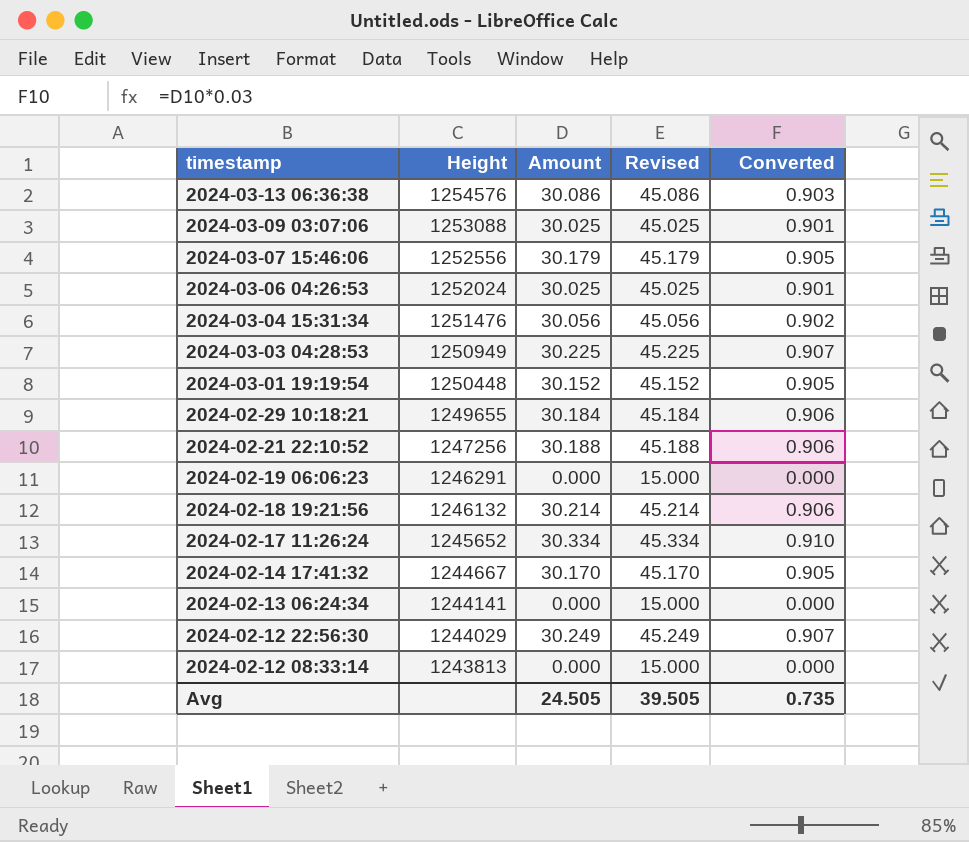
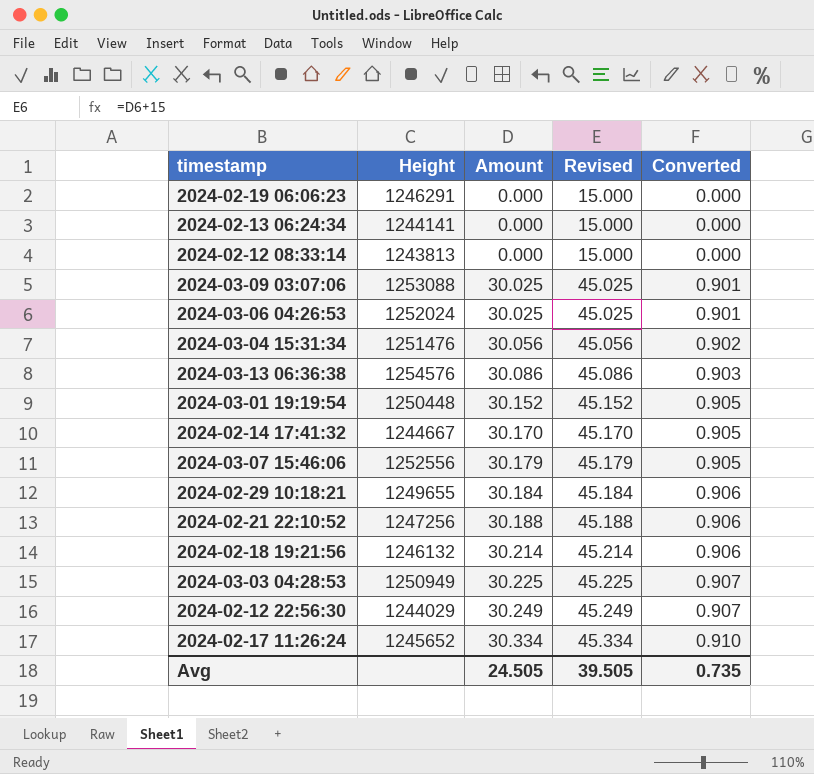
row order: timestamp descending -> Amount ascending

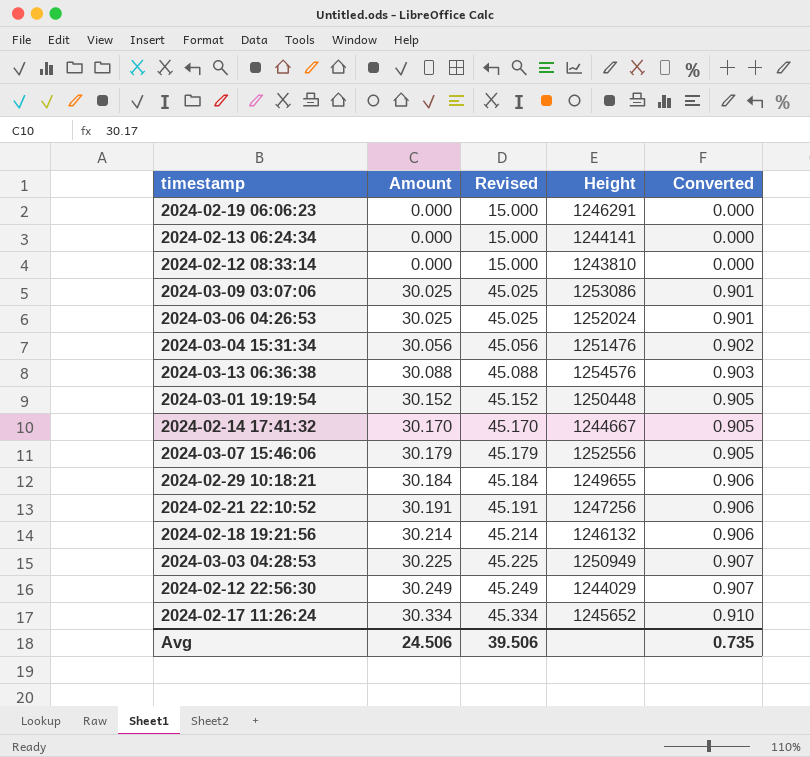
column Height | position: 2 -> 4
2024-02-12 08:33:14 | Height: 1243813 -> 1243810
2024-03-09 03:07:06 | Height: 1253088 -> 1253086
2024-03-13 06:36:38 | Amount: 30.086 -> 30.088
2024-03-13 06:36:38 | Revised: 45.086 -> 45.088
2024-02-21 22:10:52 | Amount: 30.188 -> 30.191
2024-02-21 22:10:52 | Revised: 45.188 -> 45.191
Avg | Amount: 24.505 -> 24.506
Avg | Revised: 39.505 -> 39.506

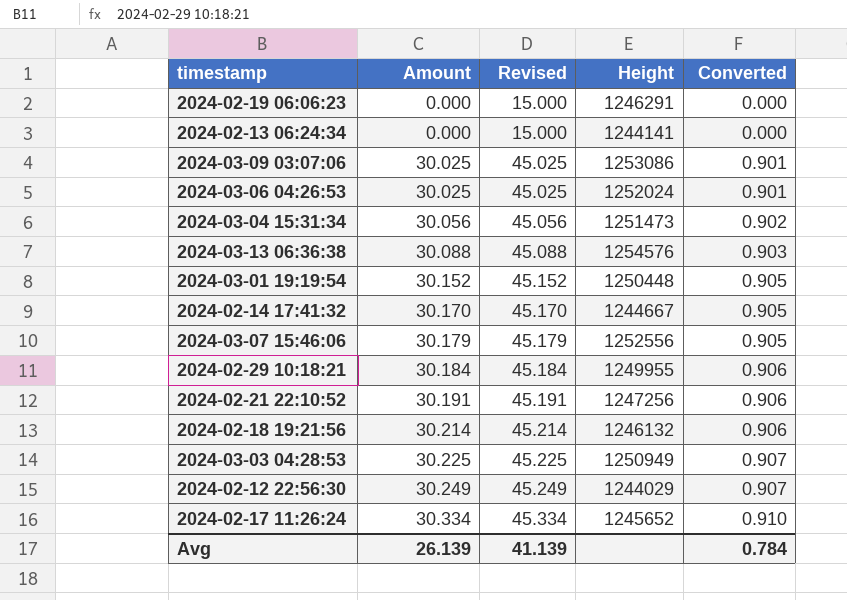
row 2024-02-12 08:33:14: 0.000 | 15.000 | 1243810 | 0.000 -> none
2024-03-04 15:31:34 | Height: 1251476 -> 1251473
2024-02-29 10:18:21 | Height: 1249655 -> 1249955
Avg | Amount: 24.506 -> 26.139
Avg | Revised: 39.506 -> 41.139
Avg | Converted: 0.735 -> 0.784

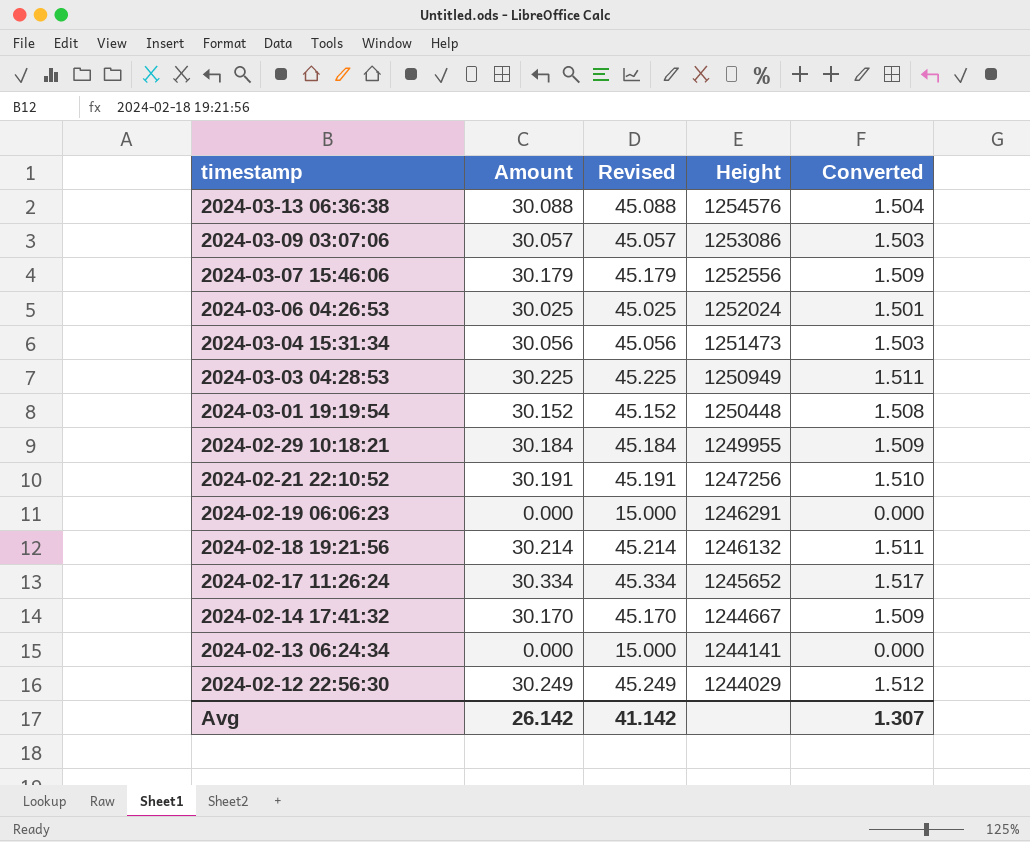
row order: Amount ascending -> timestamp descending
column Converted | formula: [Amount] * 0.03 -> [Amount] * 0.05
2024-03-09 03:07:06 | Amount: 30.025 -> 30.057
2024-03-09 03:07:06 | Revised: 45.025 -> 45.057
Avg | Amount: 26.139 -> 26.142
Avg | Revised: 41.139 -> 41.142
Avg | Converted: 0.784 -> 1.307

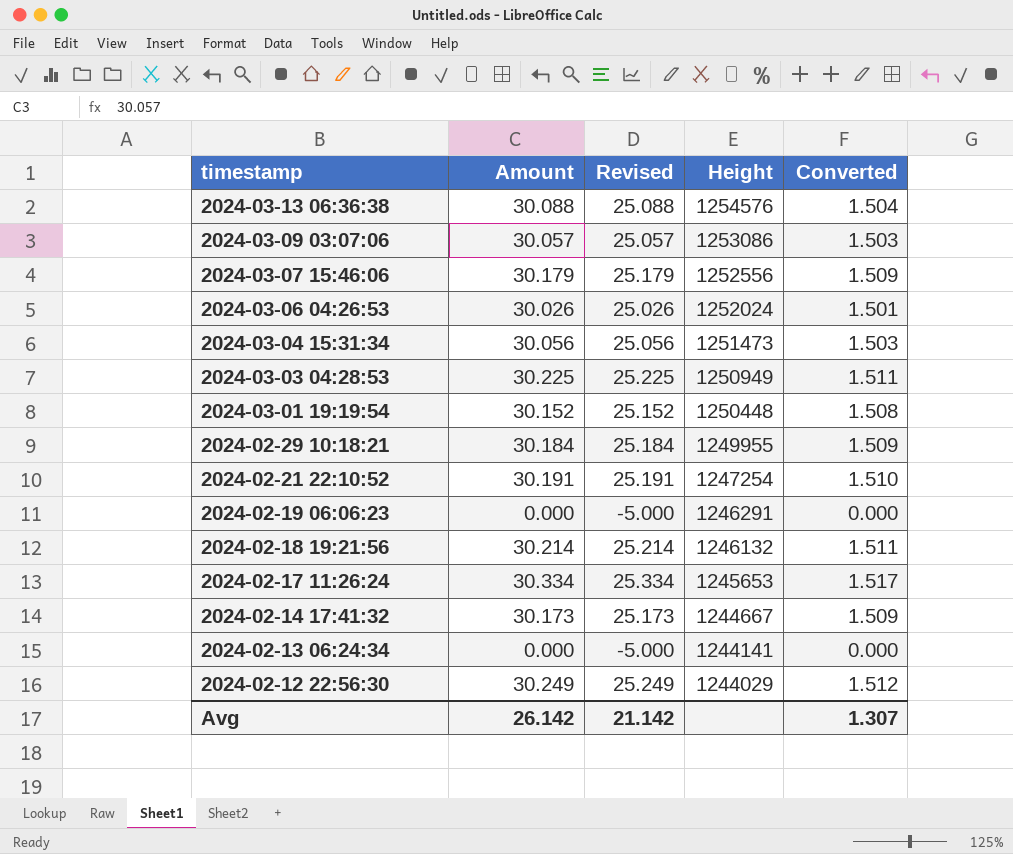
column Revised | formula: [Amount] + 15 -> [Amount] - 5
2024-03-06 04:26:53 | Amount: 30.025 -> 30.026
2024-02-21 22:10:52 | Height: 1247256 -> 1247254
2024-02-17 11:26:24 | Height: 1245652 -> 1245653
2024-02-14 17:41:32 | Amount: 30.170 -> 30.173
Avg | Revised: 41.142 -> 21.142

